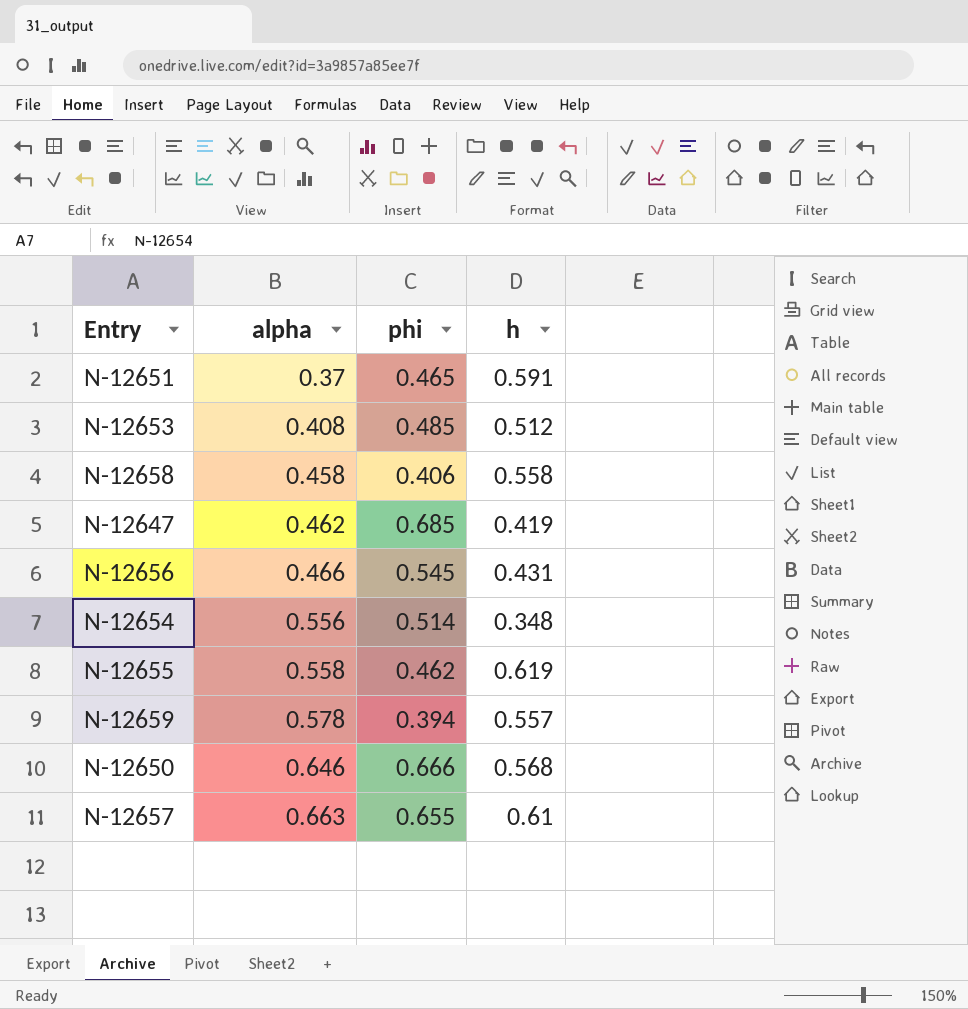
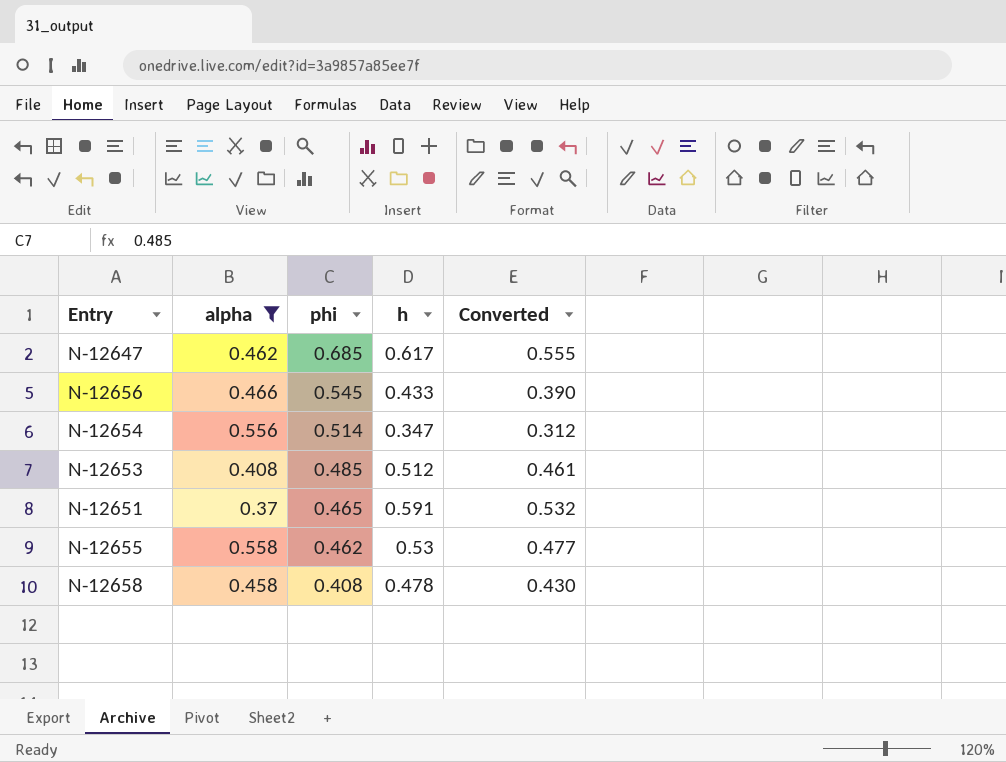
filter: none -> alpha <= 0.558
row order: alpha ascending -> phi descending
column Converted | formula: none -> [h] * 0.9
N-12647 | h: 0.419 -> 0.617
N-12656 | h: 0.431 -> 0.433
N-12654 | h: 0.348 -> 0.347
N-12655 | h: 0.619 -> 0.53
N-12658 | phi: 0.406 -> 0.408
N-12658 | h: 0.558 -> 0.478

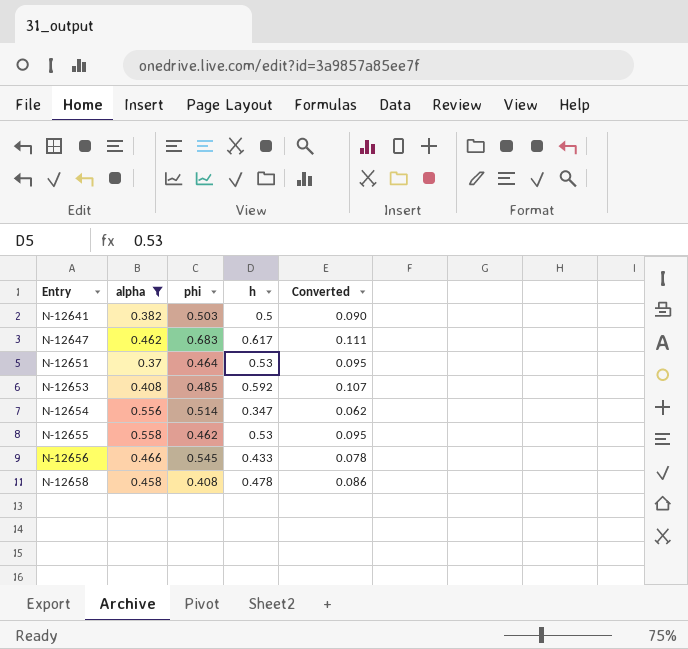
row order: phi descending -> Entry ascending
column Converted | formula: [h] * 0.9 -> [h] * 0.18
row N-12641: none -> 0.382 | 0.503 | 0.5 | 0.090
N-12647 | phi: 0.685 -> 0.683
N-12651 | phi: 0.465 -> 0.464
N-12651 | h: 0.591 -> 0.53
N-12653 | h: 0.512 -> 0.592

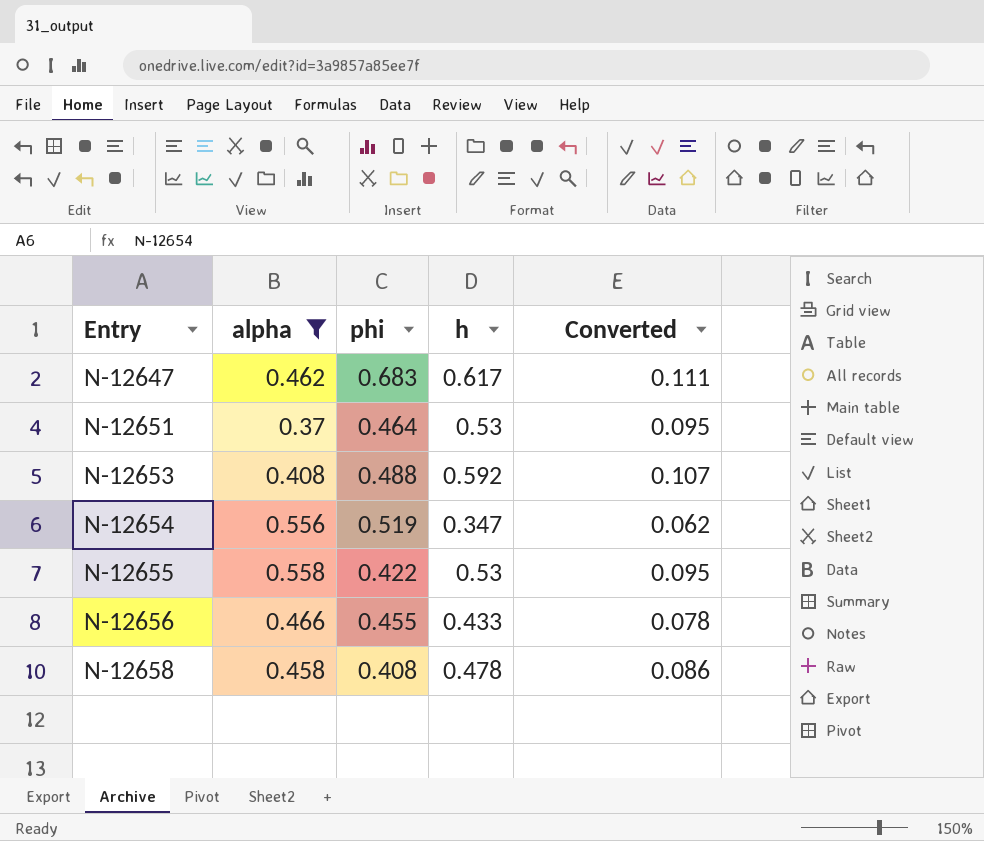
row N-12641: 0.382 | 0.503 | 0.5 | 0.090 -> none
N-12653 | phi: 0.485 -> 0.488
N-12654 | phi: 0.514 -> 0.519
N-12655 | phi: 0.462 -> 0.422
N-12656 | phi: 0.545 -> 0.455

